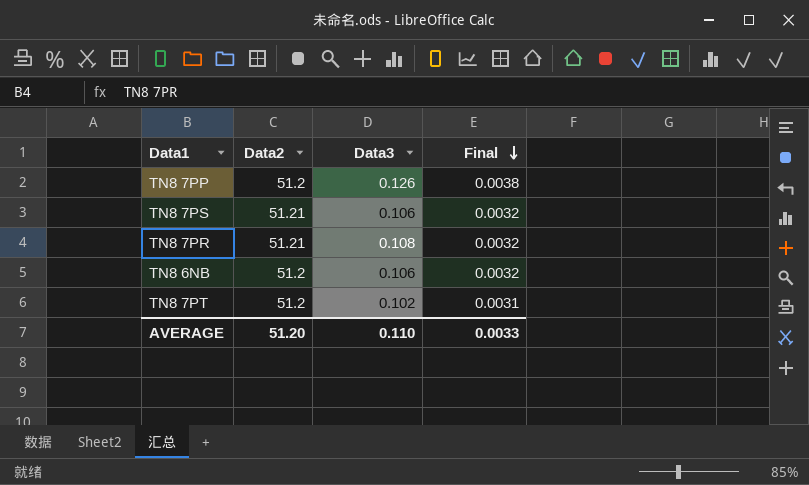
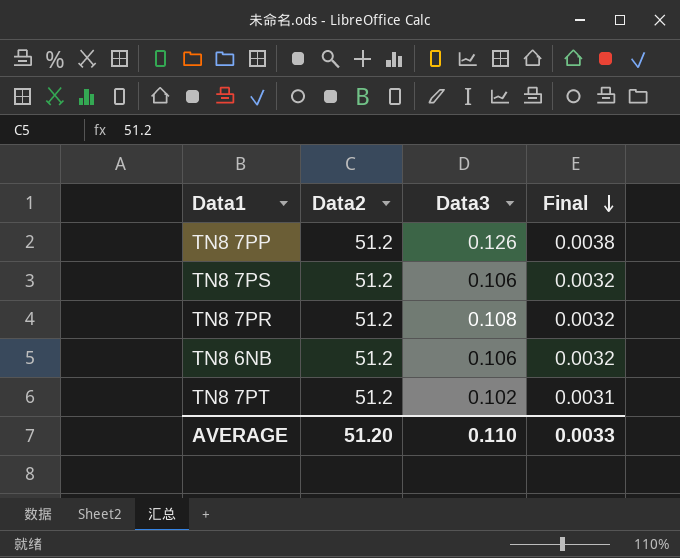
TN8 7PS | Data2: 51.21 -> 51.2
TN8 7PR | Data2: 51.21 -> 51.2

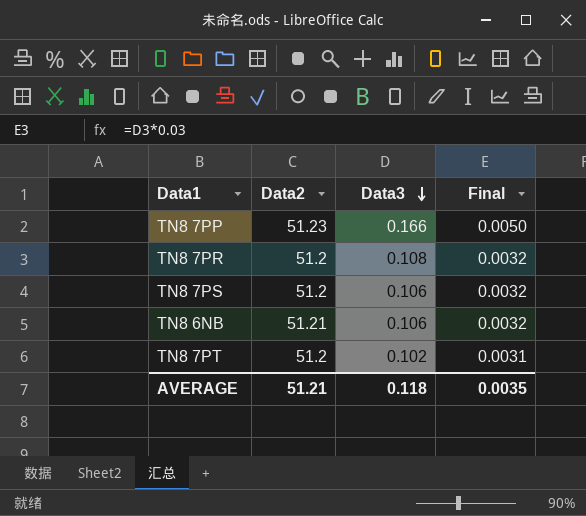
row order: Final descending -> Data3 descending
TN8 7PP | Data2: 51.2 -> 51.23
TN8 7PP | Data3: 0.126 -> 0.166
TN8 7PP | Final: 0.0038 -> 0.0050
TN8 6NB | Data2: 51.2 -> 51.21
AVERAGE | Data2: 51.20 -> 51.21
AVERAGE | Data3: 0.110 -> 0.118
AVERAGE | Final: 0.0033 -> 0.0035

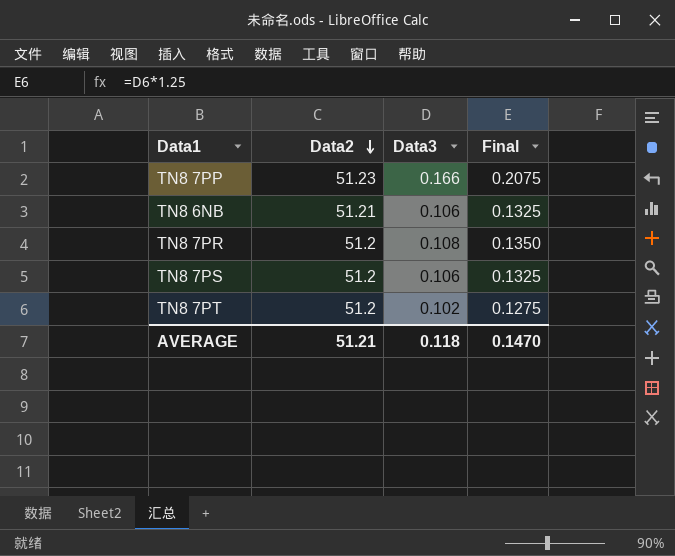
row order: Data3 descending -> Data2 descending
column Final | formula: [Data3] * 0.03 -> [Data3] * 1.25
AVERAGE | Final: 0.0035 -> 0.1470

